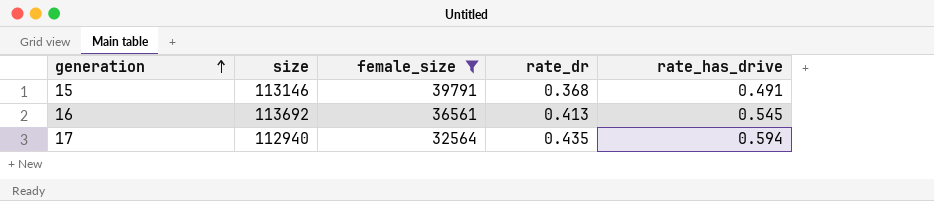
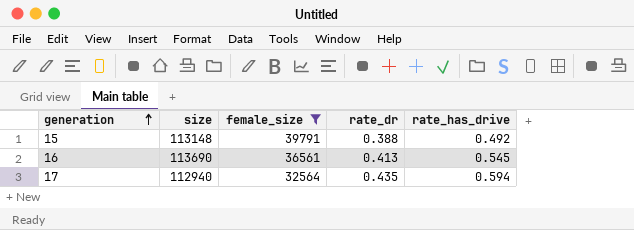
15 | size: 113146 -> 113148
15 | rate_dr: 0.368 -> 0.388
15 | rate_has_drive: 0.491 -> 0.492
16 | size: 113692 -> 113690

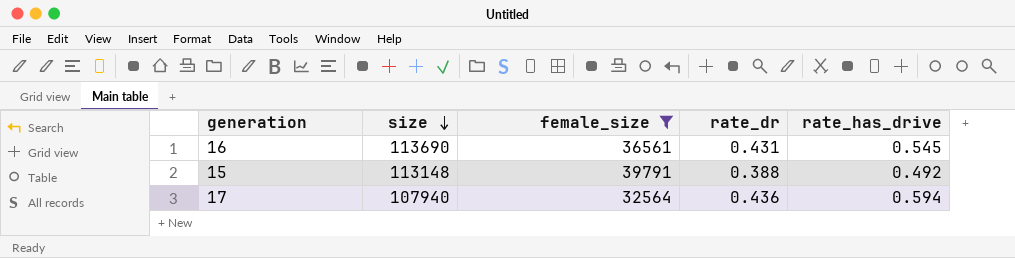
row order: generation ascending -> size descending
16 | rate_dr: 0.413 -> 0.431
17 | size: 112940 -> 107940
17 | rate_dr: 0.435 -> 0.436

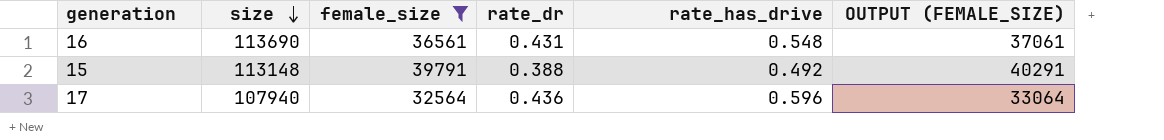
column OUTPUT (FEMALE_SIZE) | formula: none -> [female_size] + 500
16 | rate_has_drive: 0.545 -> 0.548
17 | rate_has_drive: 0.594 -> 0.596

